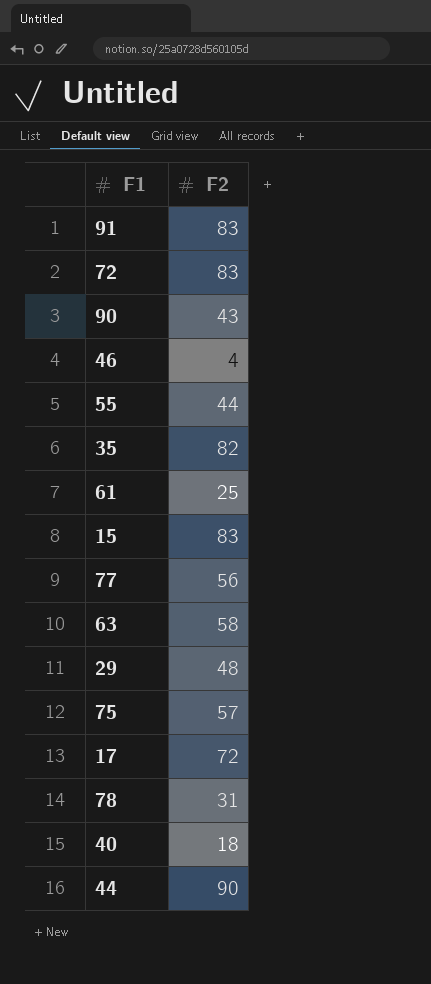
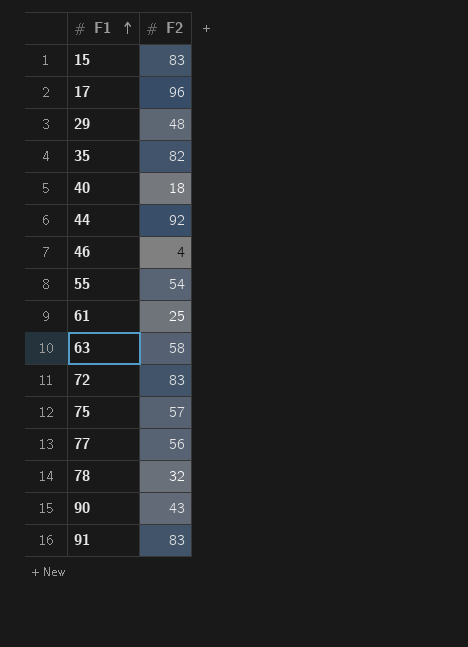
row order: none -> F1 ascending
17 | F2: 72 -> 96
44 | F2: 90 -> 92
55 | F2: 44 -> 54
78 | F2: 31 -> 32

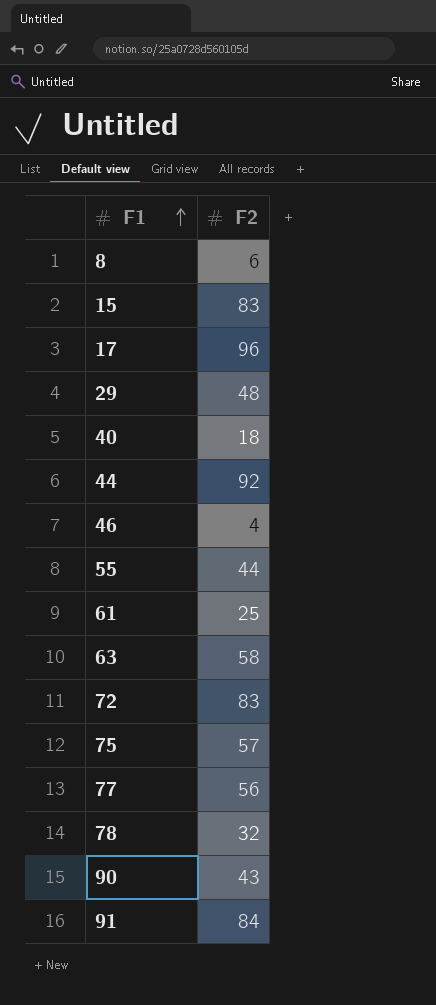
row 35: 82 -> none
row 8: none -> 6
55 | F2: 54 -> 44
91 | F2: 83 -> 84

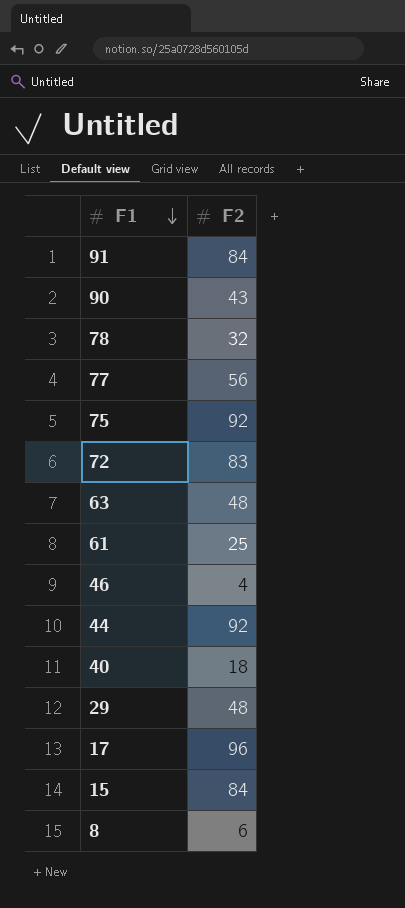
row order: F1 ascending -> F1 descending
row 55: 44 -> none
75 | F2: 57 -> 92
63 | F2: 58 -> 48
15 | F2: 83 -> 84

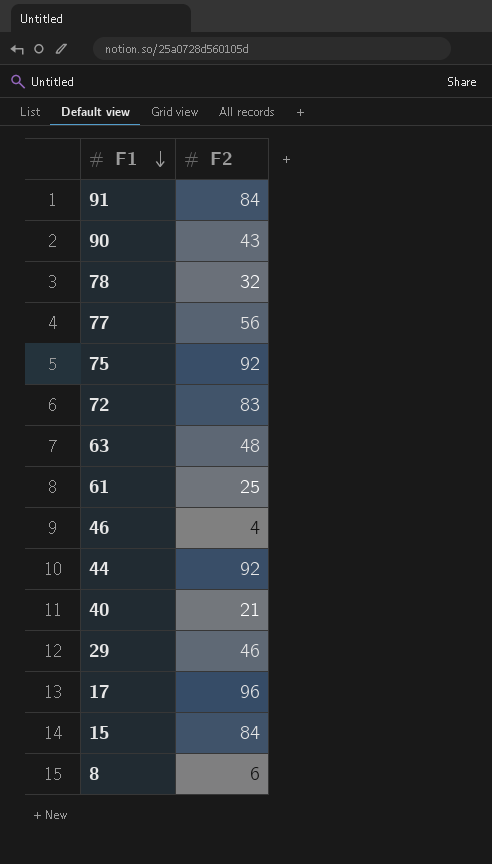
40 | F2: 18 -> 21
29 | F2: 48 -> 46

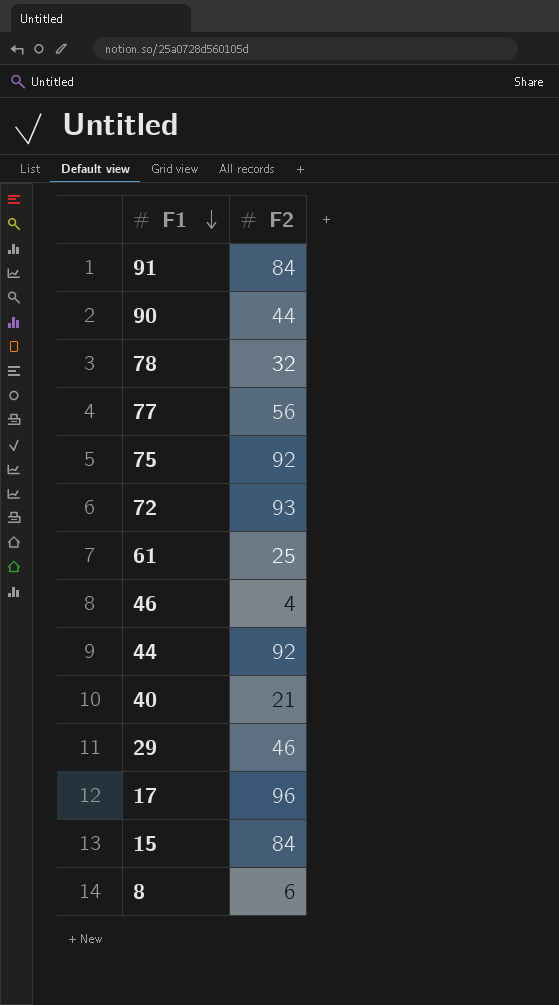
row 63: 48 -> none
90 | F2: 43 -> 44
72 | F2: 83 -> 93

